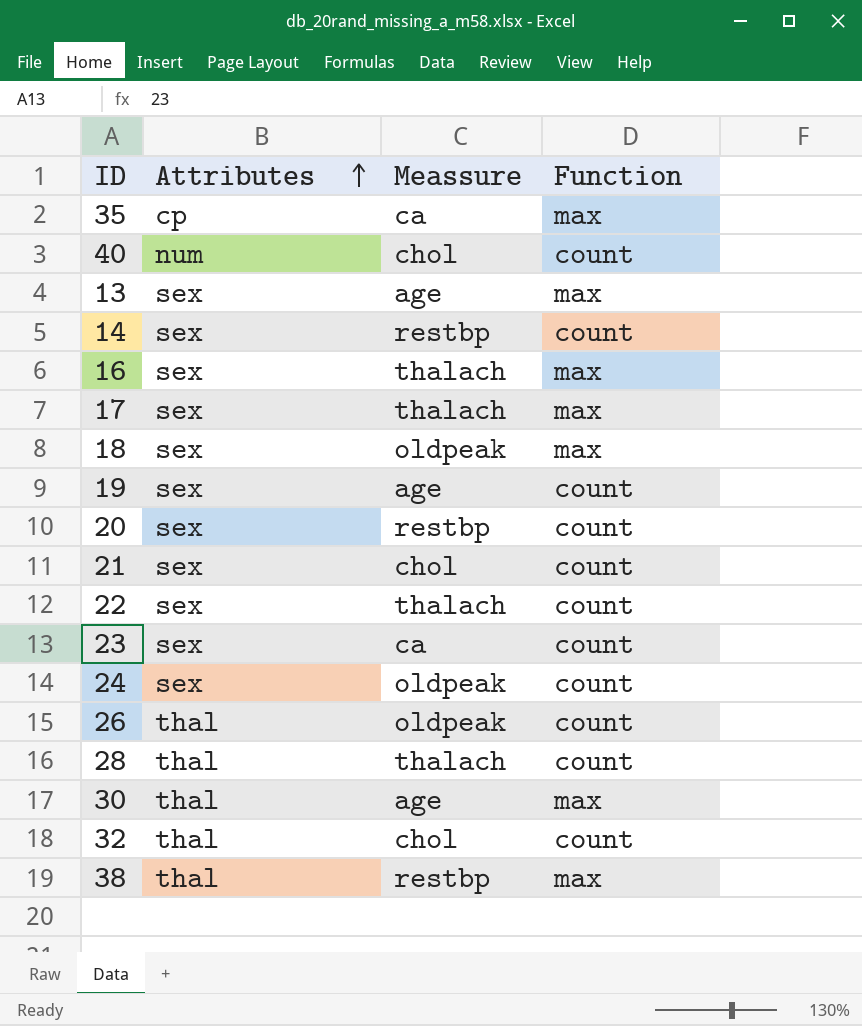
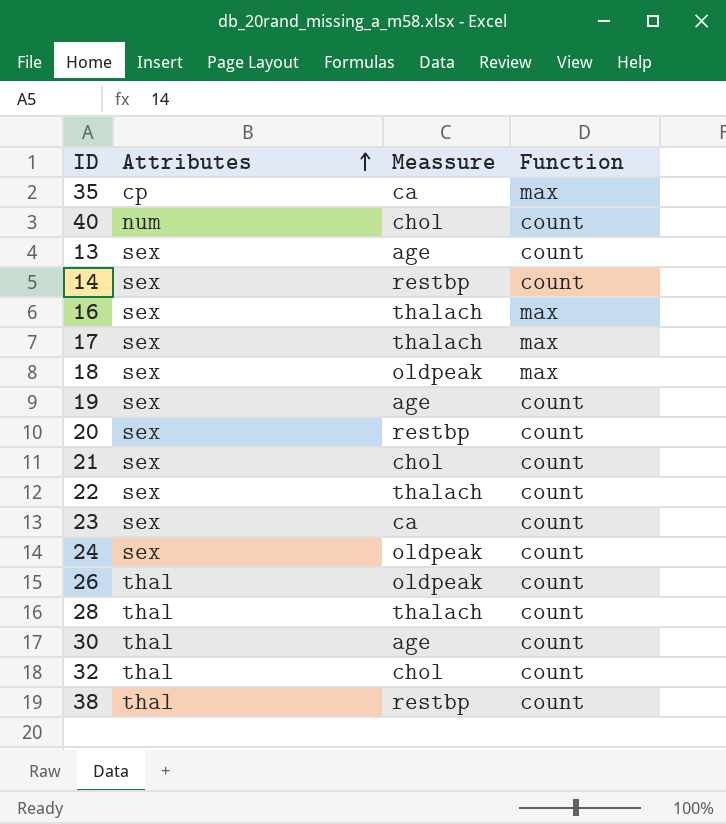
13 | Function: max -> count
30 | Function: max -> count
38 | Function: max -> count

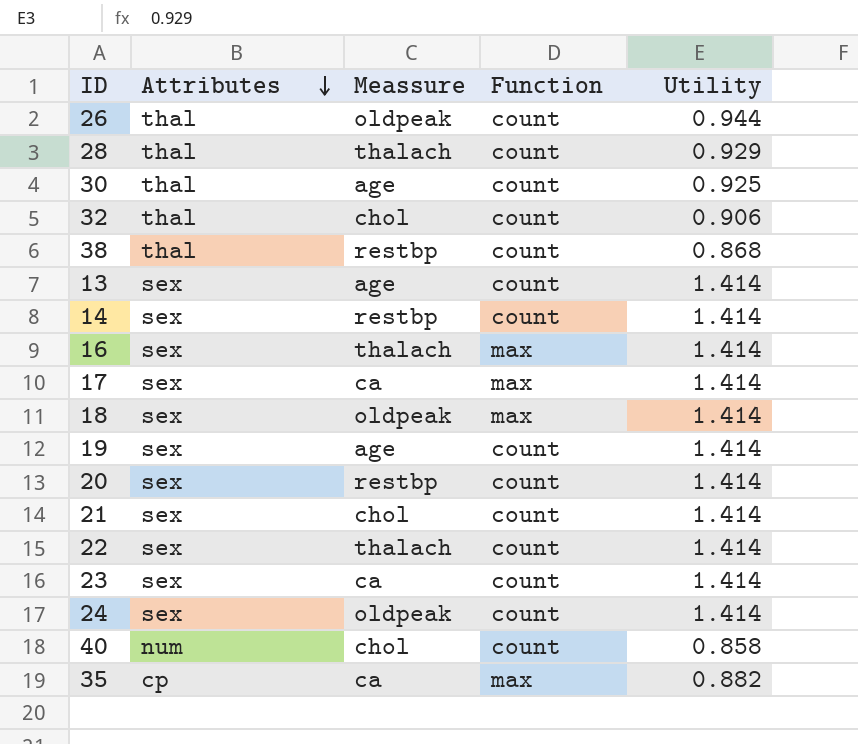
row order: Attributes ascending -> Attributes descending
column Utility | position: none -> 5
17 | Meassure: thalach -> ca

